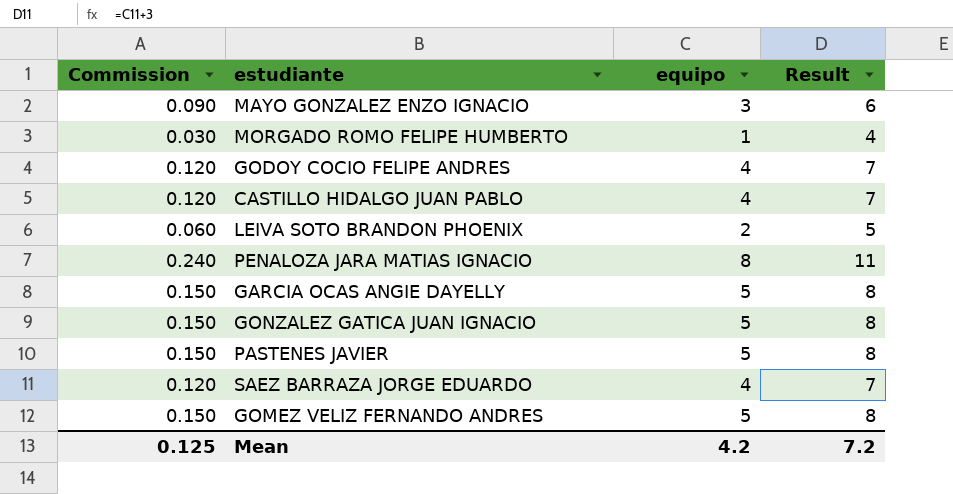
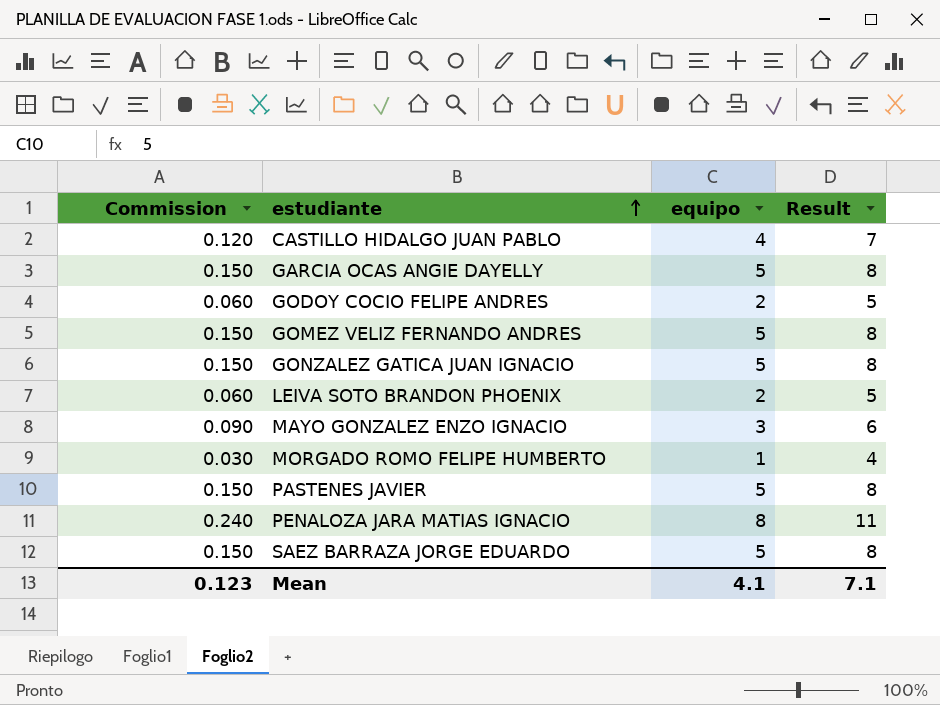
row order: none -> estudiante ascending
GODOY COCIO FELIPE ANDRES | Commission: 0.120 -> 0.060
GODOY COCIO FELIPE ANDRES | equipo: 4 -> 2
GODOY COCIO FELIPE ANDRES | Result: 7 -> 5
SAEZ BARRAZA JORGE EDUARDO | Commission: 0.120 -> 0.150
SAEZ BARRAZA JORGE EDUARDO | equipo: 4 -> 5
SAEZ BARRAZA JORGE EDUARDO | Result: 7 -> 8
Mean | Commission: 0.125 -> 0.123
Mean | equipo: 4.2 -> 4.1
Mean | Result: 7.2 -> 7.1

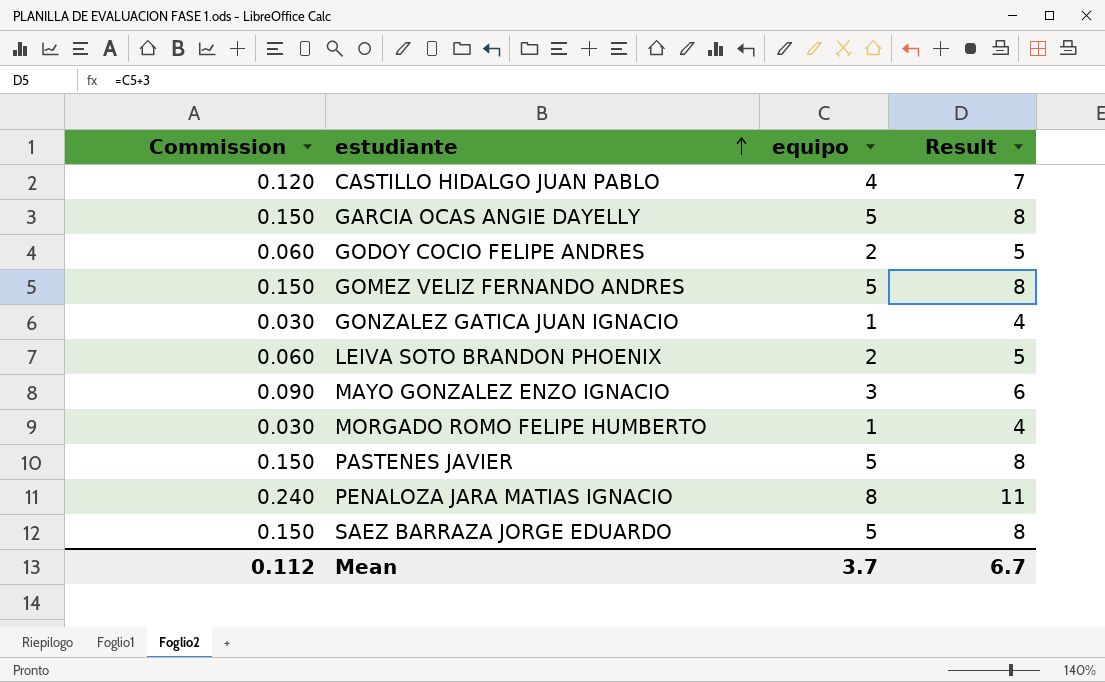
GONZALEZ GATICA JUAN IGNACIO | Commission: 0.150 -> 0.030
GONZALEZ GATICA JUAN IGNACIO | equipo: 5 -> 1
GONZALEZ GATICA JUAN IGNACIO | Result: 8 -> 4
Mean | Commission: 0.123 -> 0.112
Mean | equipo: 4.1 -> 3.7
Mean | Result: 7.1 -> 6.7

